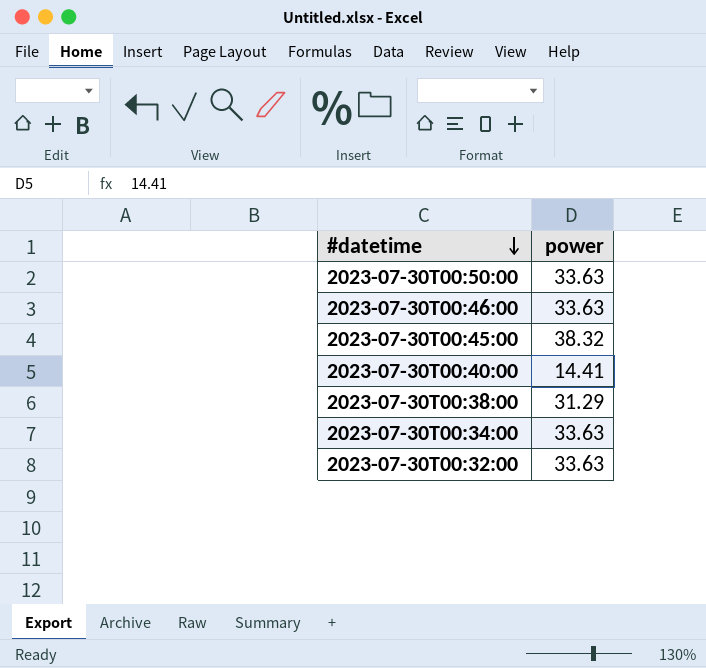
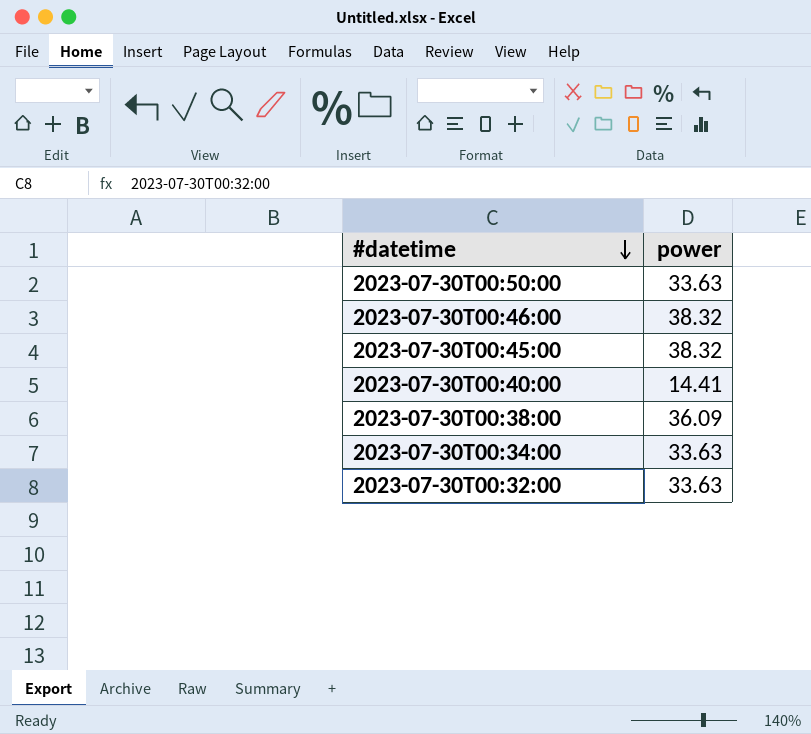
2023-07-30T00:46:00 | power: 33.63 -> 38.32
2023-07-30T00:38:00 | power: 31.29 -> 36.09

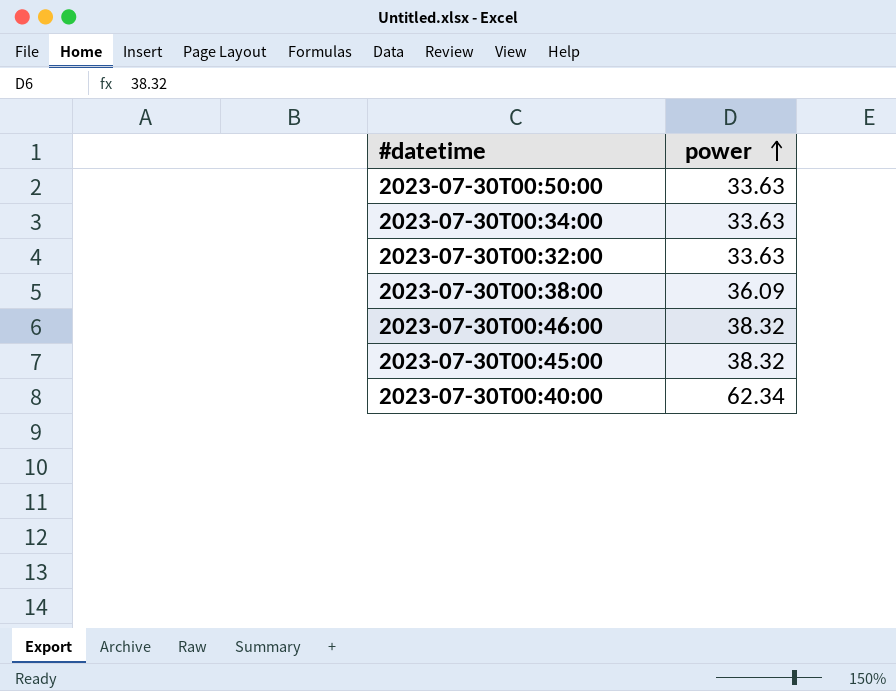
row order: #datetime descending -> power ascending
2023-07-30T00:40:00 | power: 14.41 -> 62.34

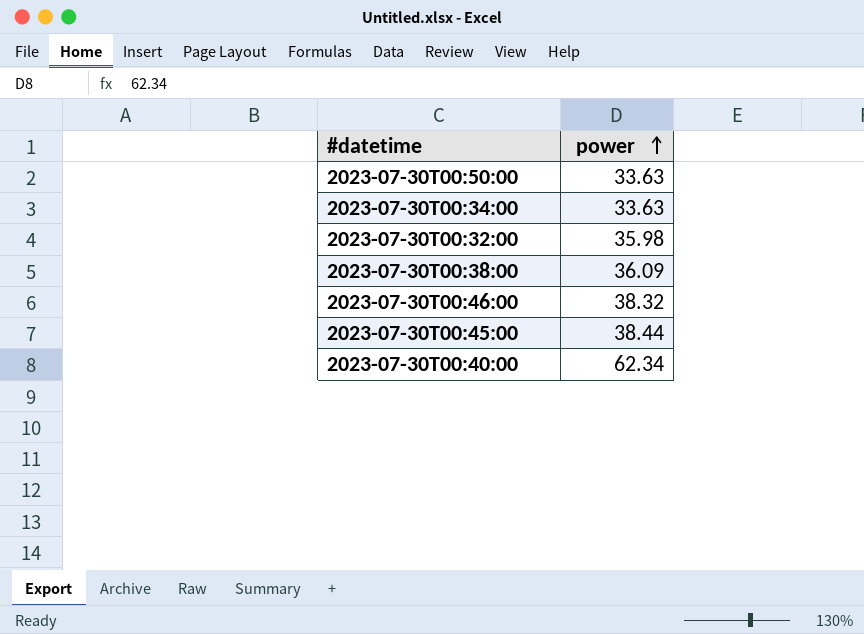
2023-07-30T00:32:00 | power: 33.63 -> 35.98
2023-07-30T00:45:00 | power: 38.32 -> 38.44

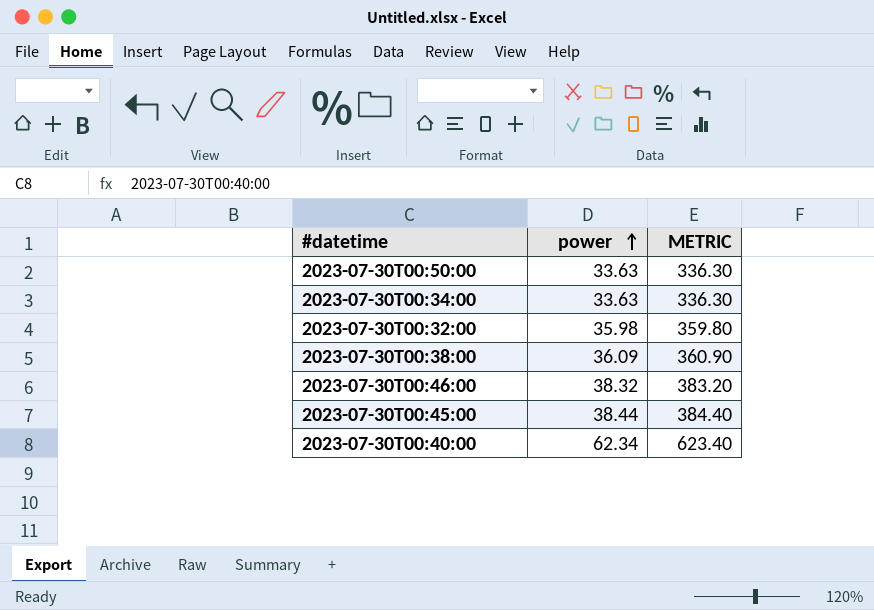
column METRIC | formula: none -> [power] * 10

